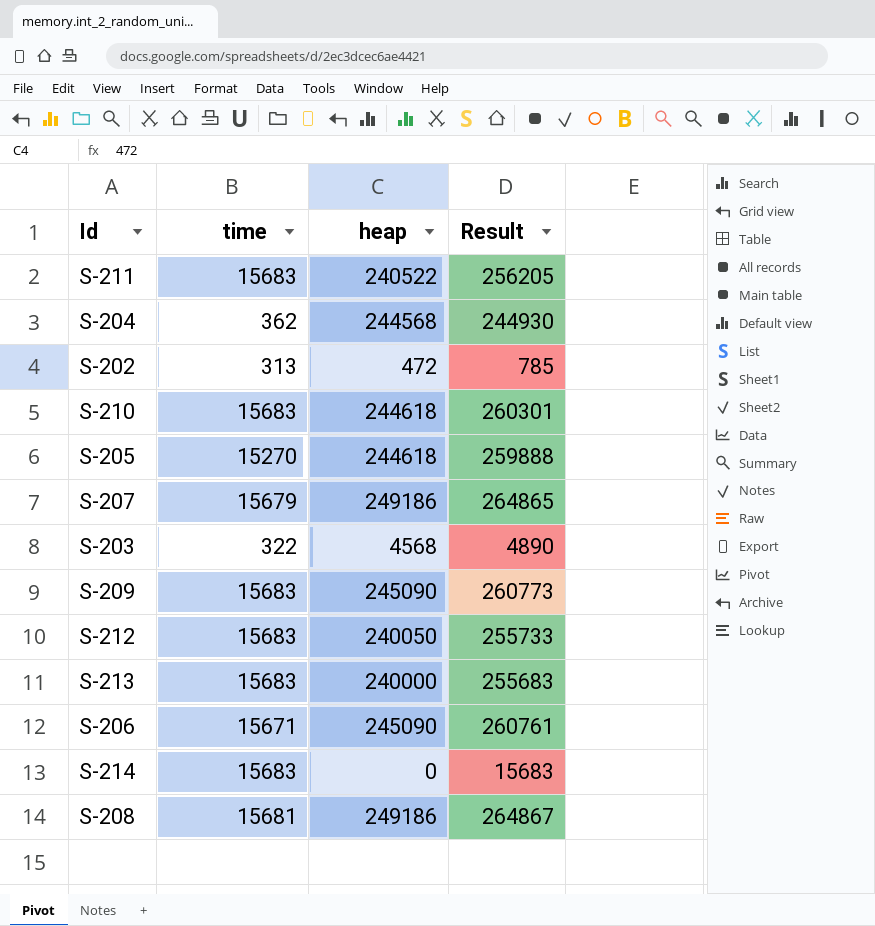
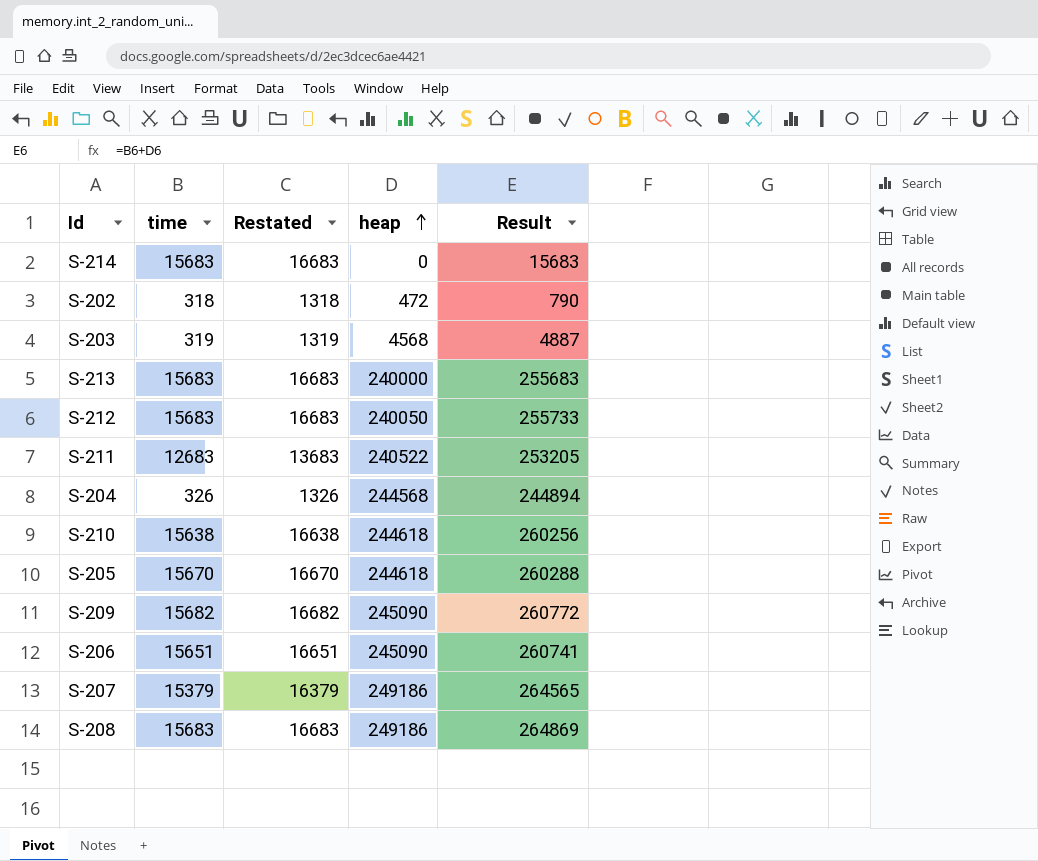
row order: none -> heap ascending
column Restated | formula: none -> [time] + 1000
S-202 | time: 313 -> 318
S-202 | Result: 785 -> 790
S-203 | time: 322 -> 319
S-203 | Result: 4890 -> 4887
S-211 | time: 15683 -> 12683
S-211 | Result: 256205 -> 253205
S-204 | time: 362 -> 326
S-204 | Result: 244930 -> 244894
S-210 | time: 15683 -> 15638
S-210 | Result: 260301 -> 260256
S-205 | time: 15270 -> 15670
S-205 | Result: 259888 -> 260288
S-209 | time: 15683 -> 15682
S-209 | Result: 260773 -> 260772
S-206 | time: 15671 -> 15651
S-206 | Result: 260761 -> 260741
S-207 | time: 15679 -> 15379
S-207 | Result: 264865 -> 264565
S-208 | time: 15681 -> 15683
S-208 | Result: 264867 -> 264869

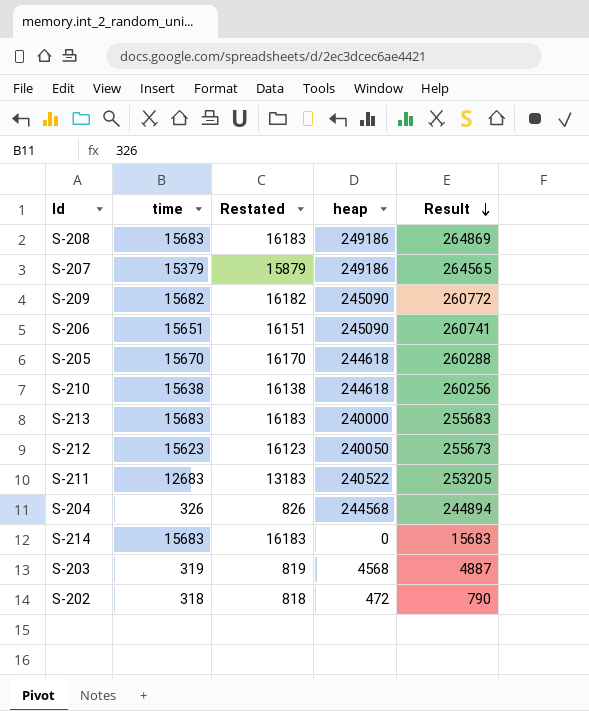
row order: heap ascending -> Result descending
column Restated | formula: [time] + 1000 -> [time] + 500
S-212 | time: 15683 -> 15623
S-212 | Result: 255733 -> 255673

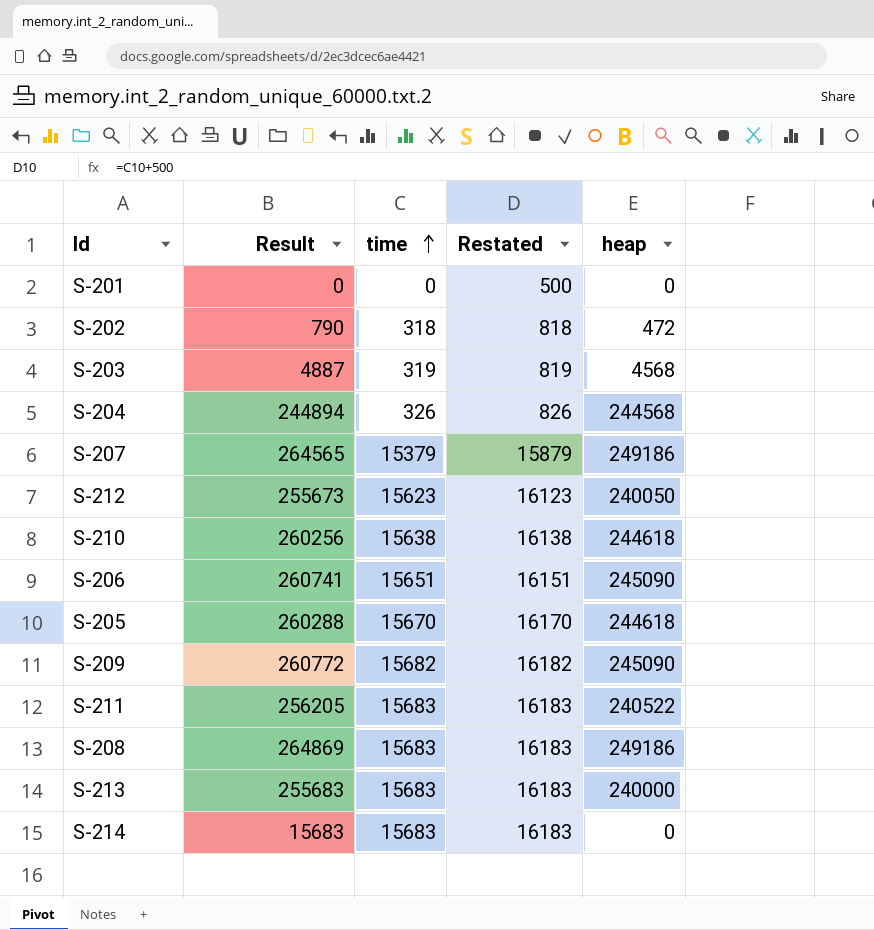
row order: Result descending -> time ascending
column Result | position: 5 -> 2
row S-201: none -> 0 | 0 | 500 | 0
S-211 | Result: 253205 -> 256205
S-211 | time: 12683 -> 15683
S-211 | Restated: 13183 -> 16183

